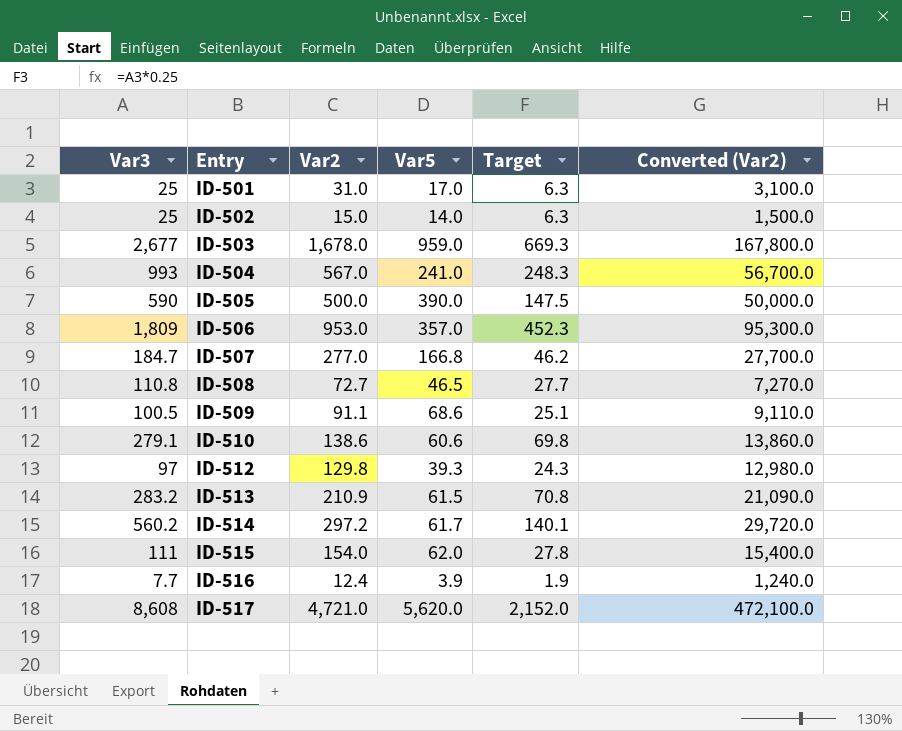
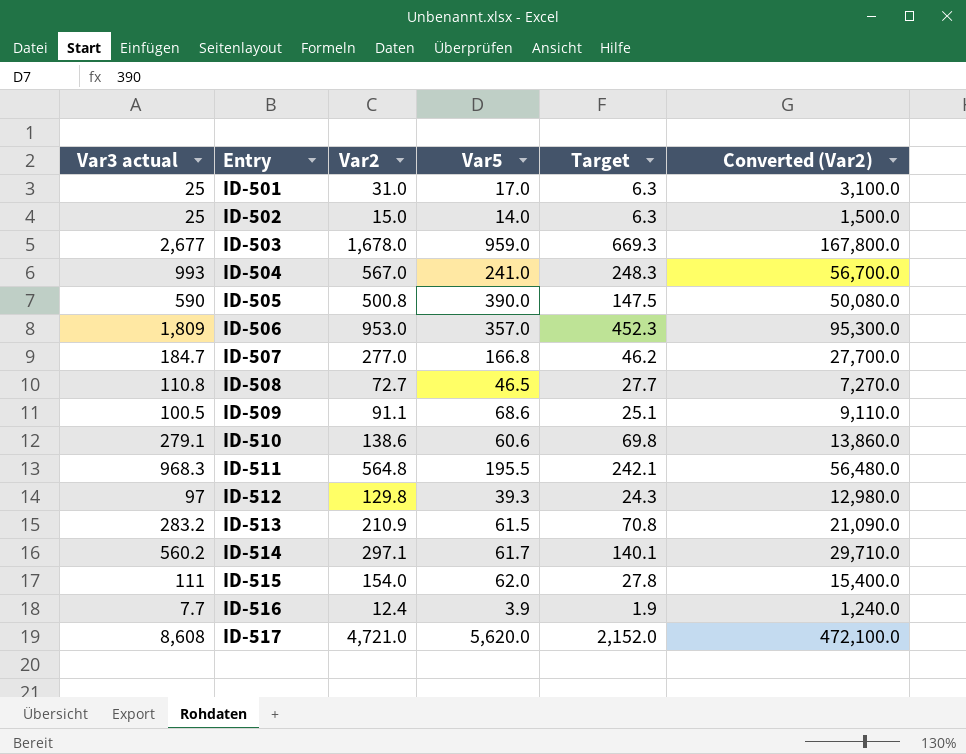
column name: Var3 -> Var3 actual
ID-505 | Var2: 500.0 -> 500.8
ID-505 | Converted (Var2): 50,000.0 -> 50,080.0
row ID-511: none -> 968.3 | 564.8 | 195.5 | 242.1 | 56,480.0
ID-514 | Var2: 297.2 -> 297.1
ID-514 | Converted (Var2): 29,720.0 -> 29,710.0

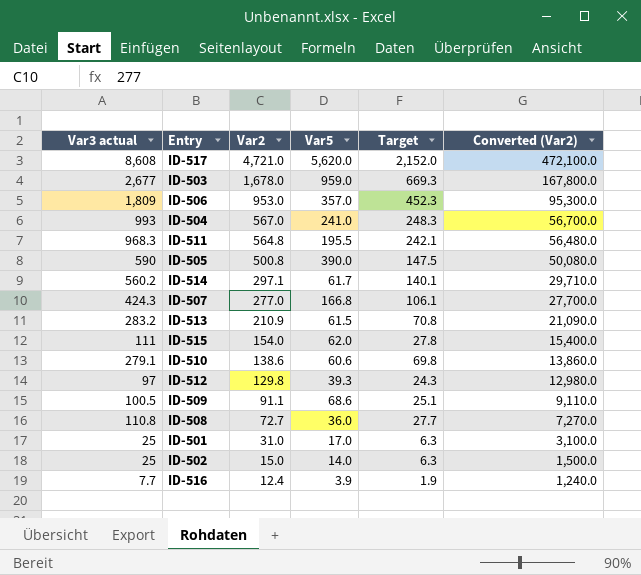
row order: Entry ascending -> Var2 descending
ID-507 | Var3 actual: 184.7 -> 424.3
ID-507 | Target: 46.2 -> 106.1
ID-508 | Var5: 46.5 -> 36.0

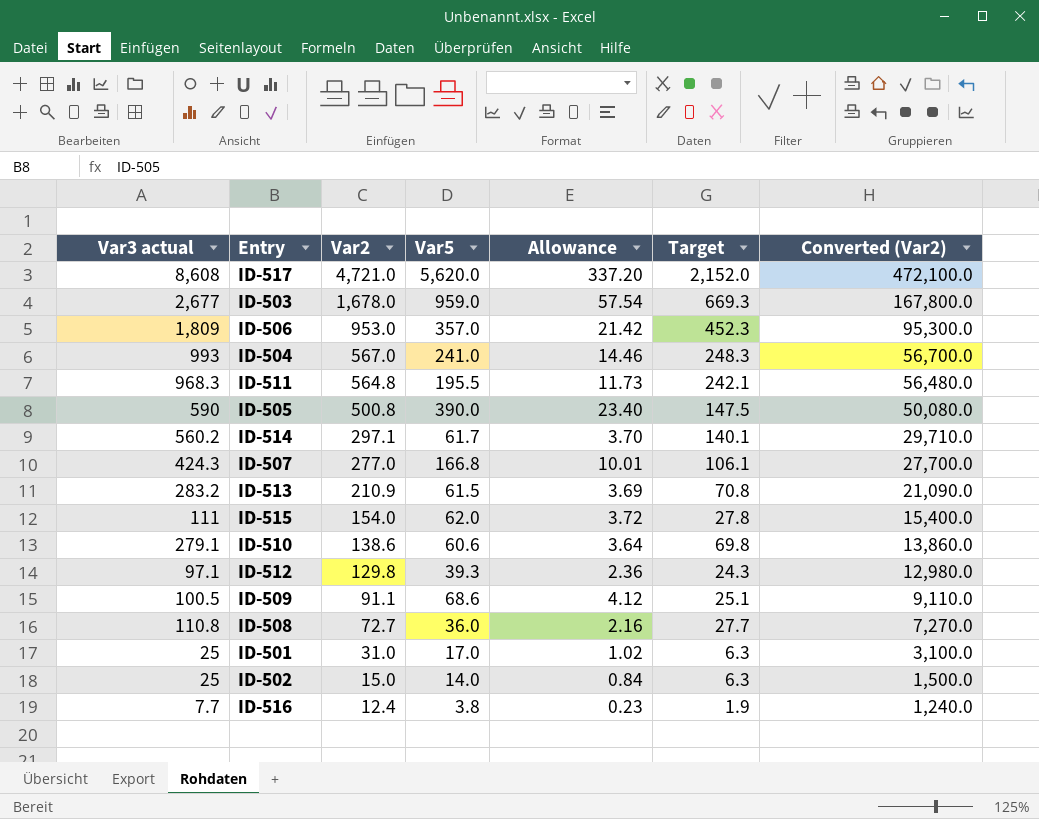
column Allowance | formula: none -> [Var5] * 0.06
ID-512 | Var3 actual: 97 -> 97.1
ID-516 | Var5: 3.9 -> 3.8

